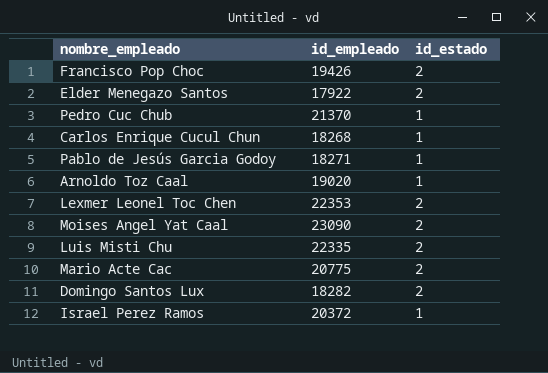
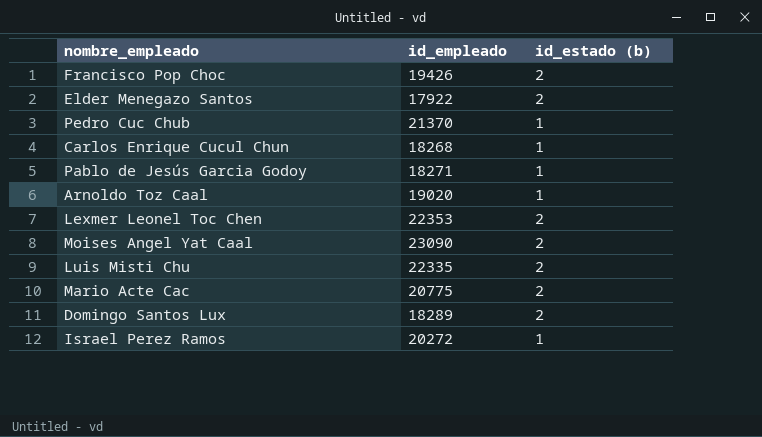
column name: id_estado -> id_estado (b)
Domingo Santos Lux | id_empleado: 18282 -> 18289
Israel Perez Ramos | id_empleado: 20372 -> 20272

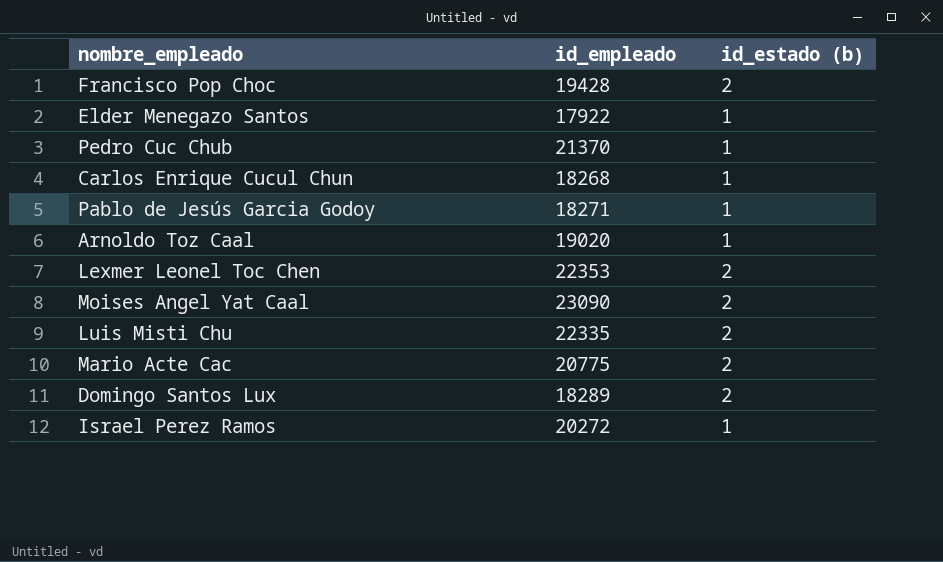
Francisco Pop Choc | id_empleado: 19426 -> 19428
Elder Menegazo Santos | id_estado (b): 2 -> 1

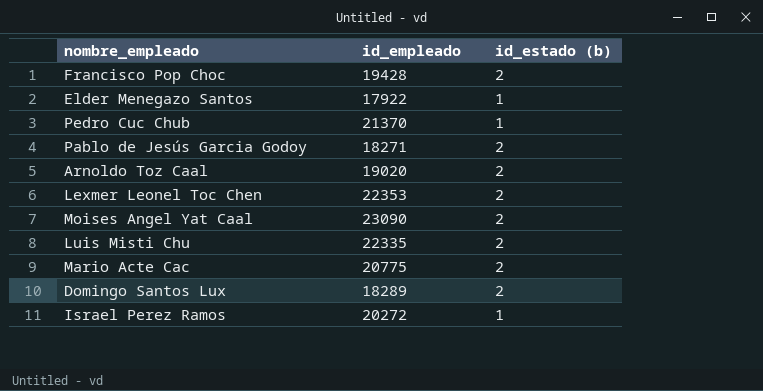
row Carlos Enrique Cucul Chun: 18268 | 1 -> none
Pablo de Jesús Garcia Godoy | id_estado (b): 1 -> 2
Arnoldo Toz Caal | id_estado (b): 1 -> 2

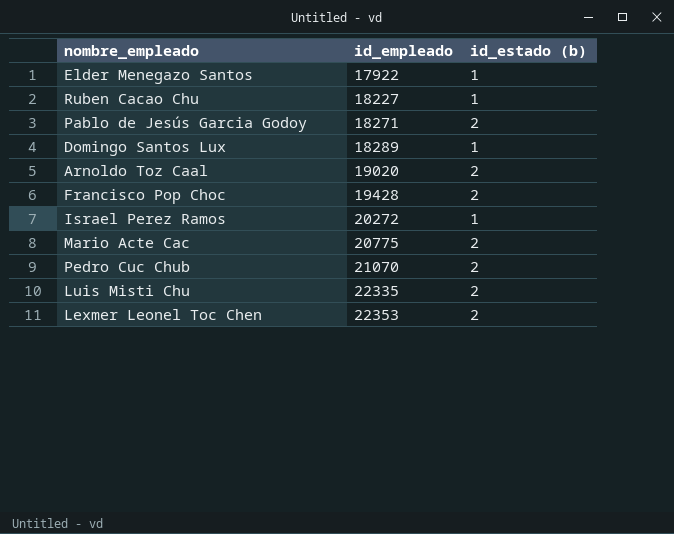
row order: none -> id_empleado ascending
row Moises Angel Yat Caal: 23090 | 2 -> none
row Ruben Cacao Chu: none -> 18227 | 1
Domingo Santos Lux | id_estado (b): 2 -> 1
Pedro Cuc Chub | id_empleado: 21370 -> 21070
Pedro Cuc Chub | id_estado (b): 1 -> 2

